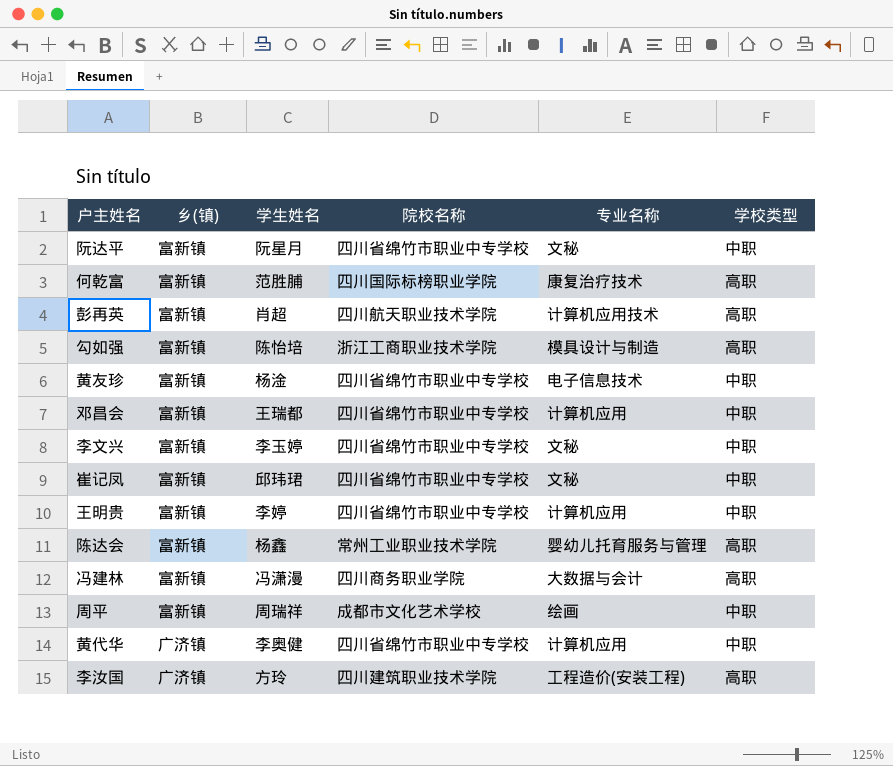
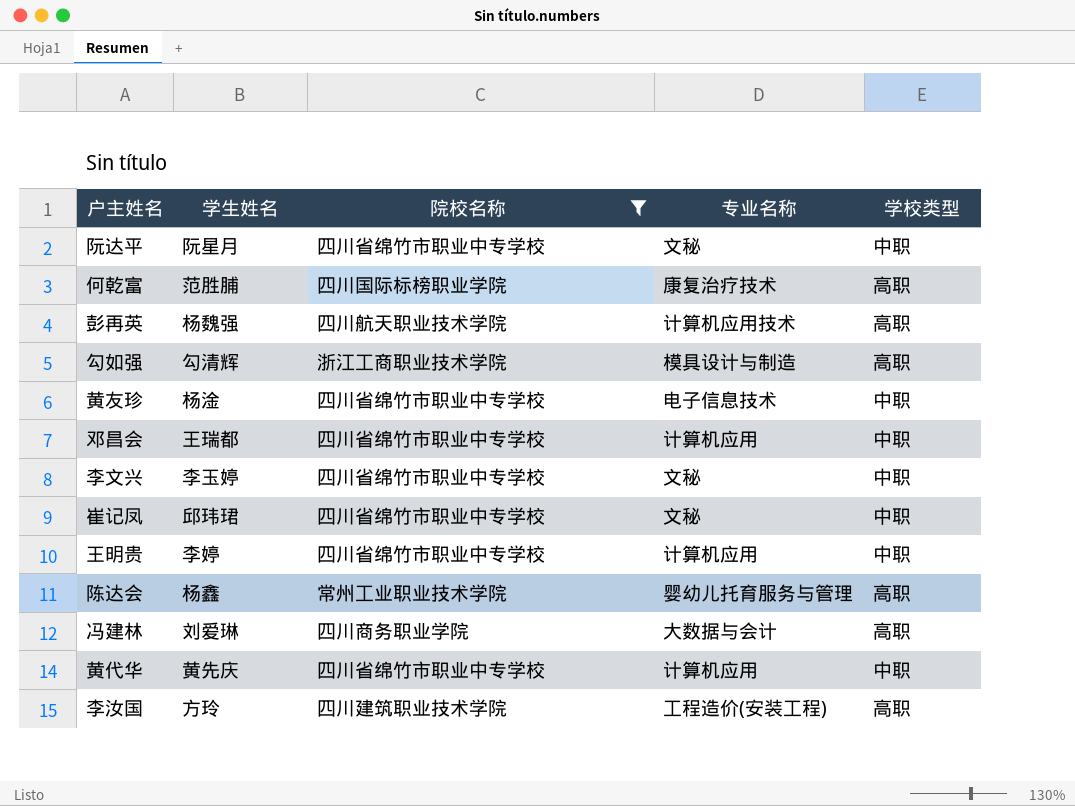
filter: none -> 院校名称 != 成都市文化艺术学校
column 乡(镇) | position: 2 -> none
彭再英 | 学生姓名: 肖超 -> 杨魏强
勾如强 | 学生姓名: 陈怡培 -> 勾清辉
冯建林 | 学生姓名: 冯潇漫 -> 刘爱琳
黄代华 | 学生姓名: 李奥健 -> 黄先庆

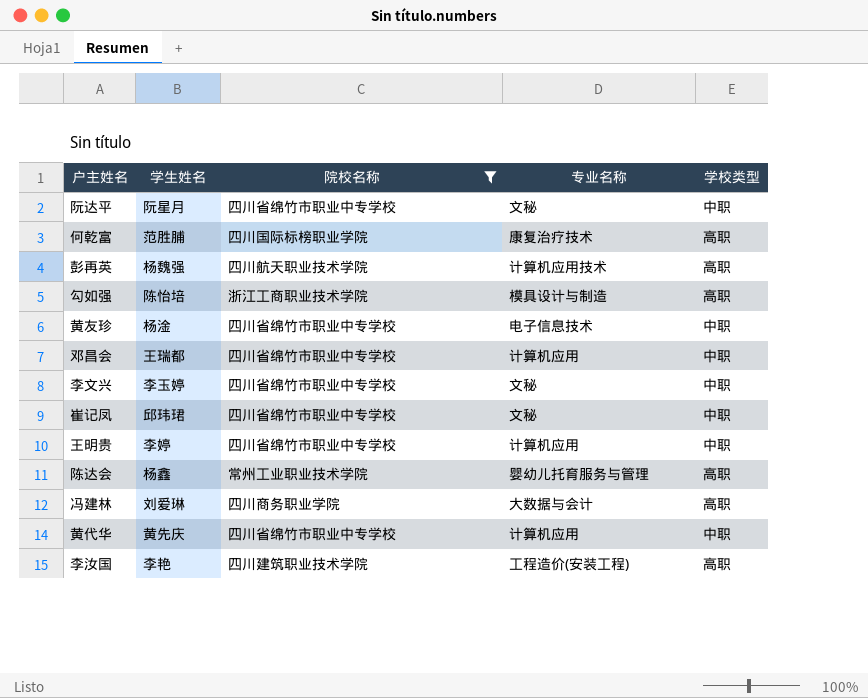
勾如强 | 学生姓名: 勾清辉 -> 陈怡培
李汝国 | 学生姓名: 方玲 -> 李艳

